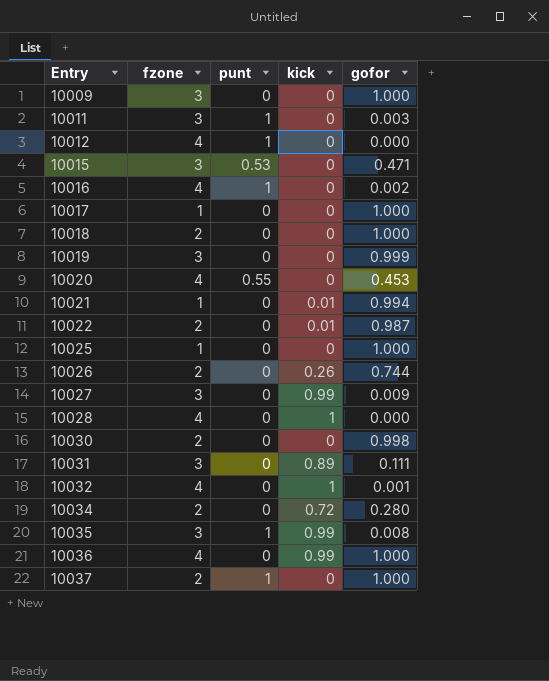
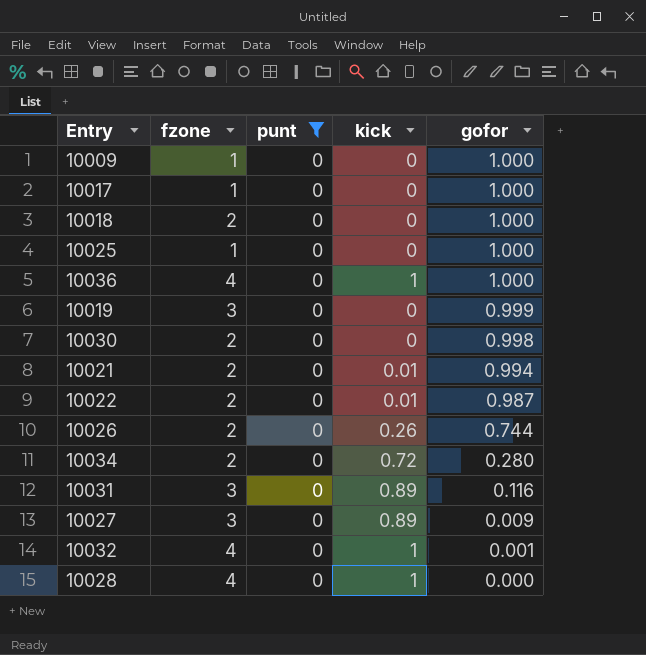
filter: none -> punt = 0
row order: Entry ascending -> gofor descending
10009 | fzone: 3 -> 1
10036 | kick: 0.99 -> 1
10021 | fzone: 1 -> 2
10031 | gofor: 0.111 -> 0.116
10027 | kick: 0.99 -> 0.89

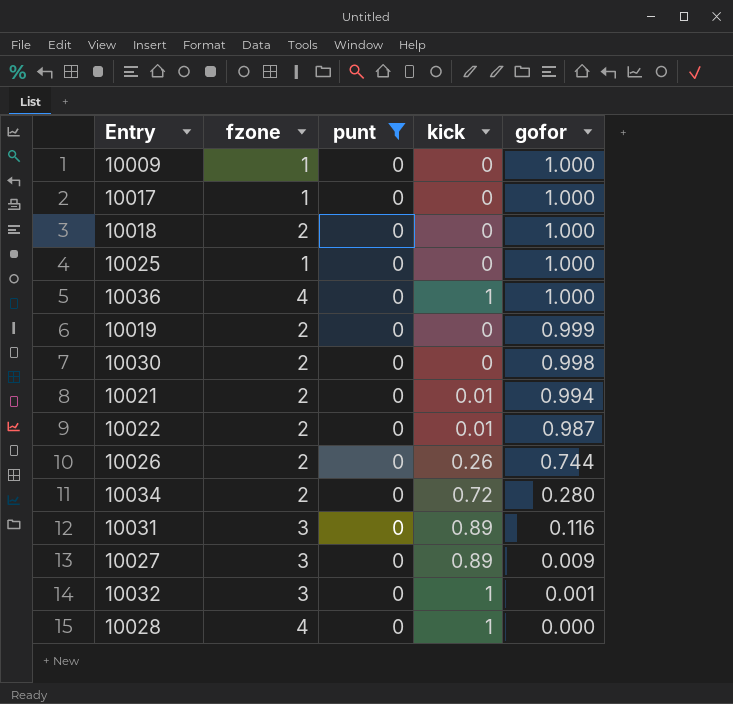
10019 | fzone: 3 -> 2
10032 | fzone: 4 -> 3

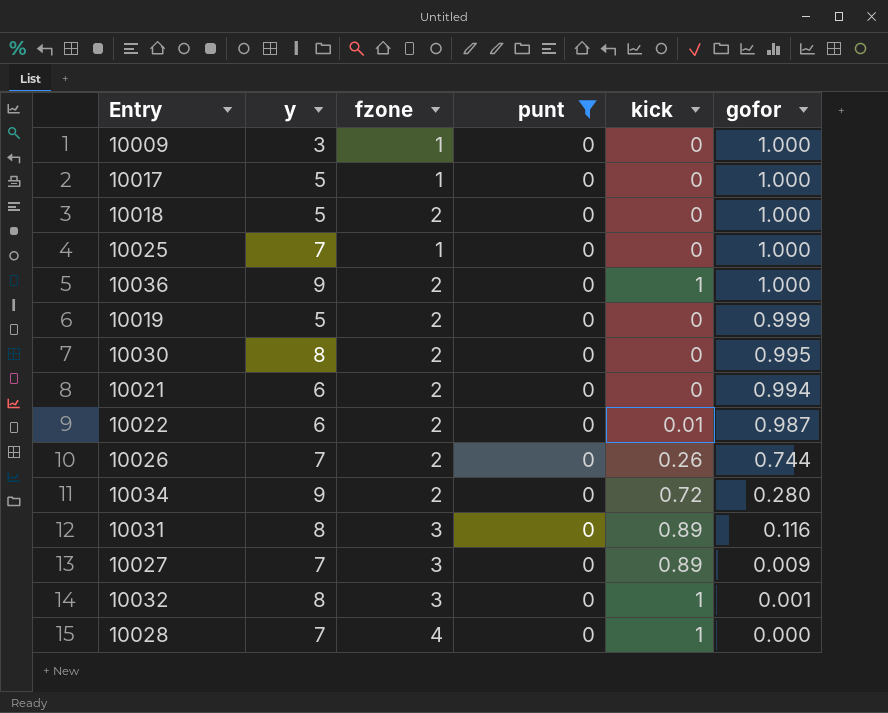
column y | position: none -> 2
10036 | fzone: 4 -> 2
10030 | gofor: 0.998 -> 0.995
10021 | kick: 0.01 -> 0

